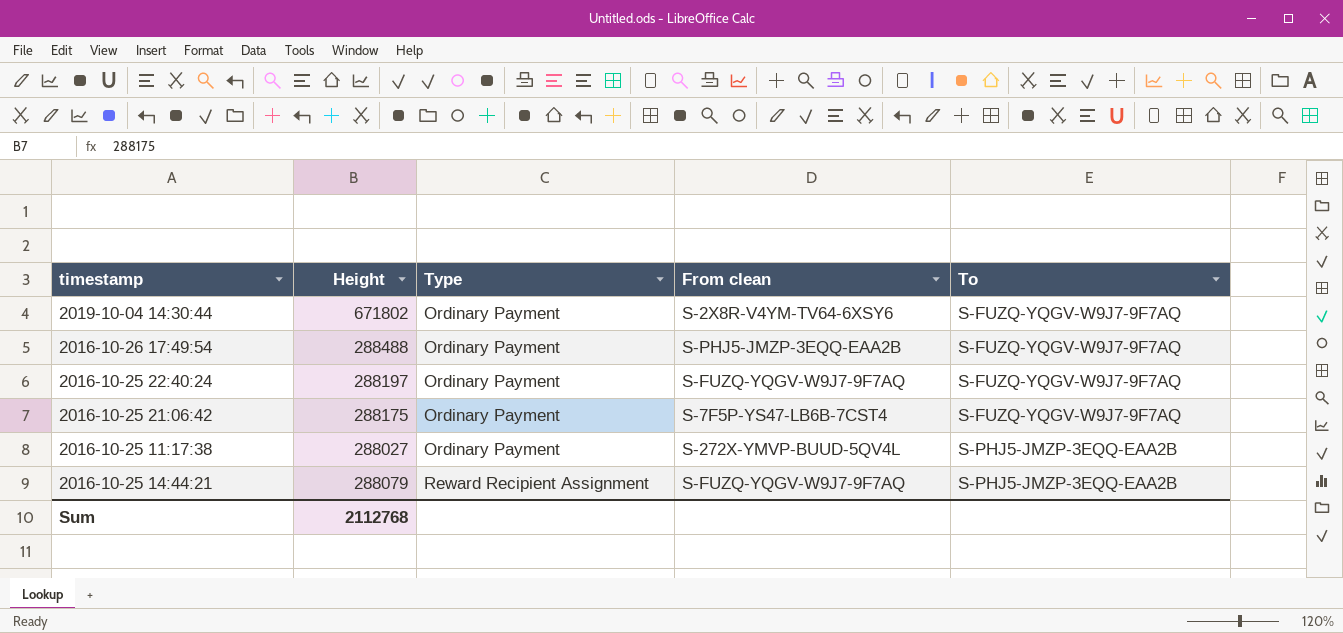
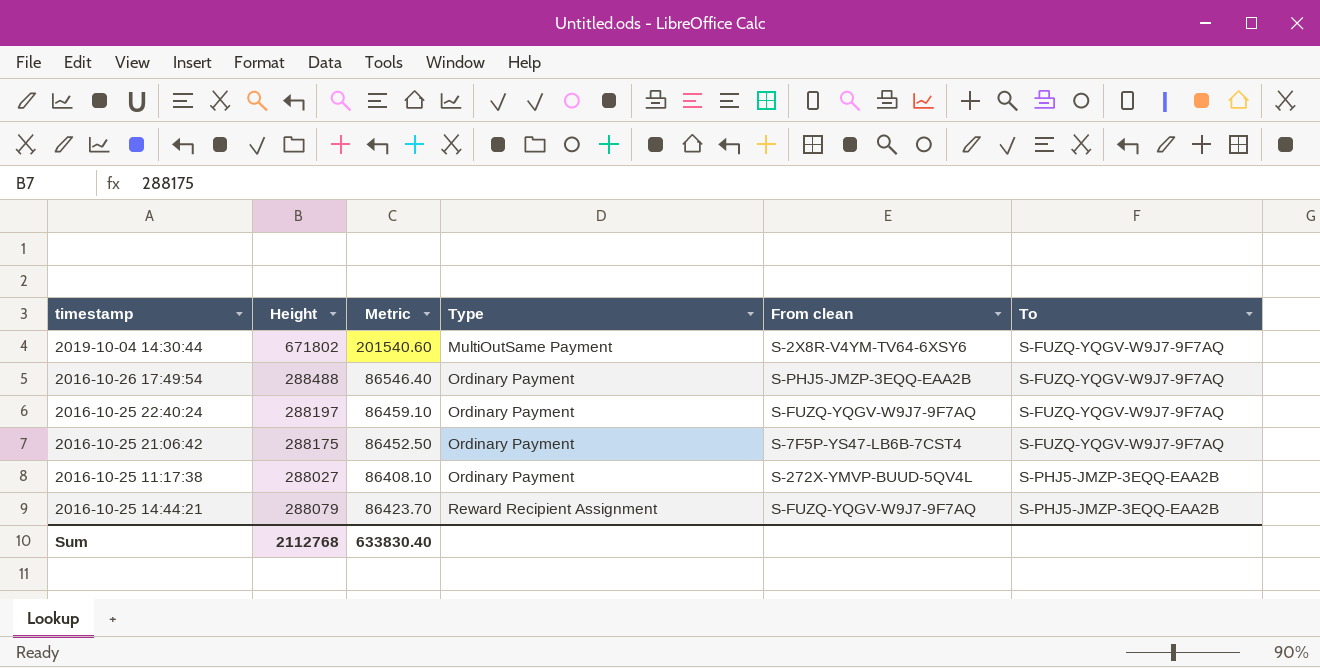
column Metric | formula: none -> [Height] * 0.3
2019-10-04 14:30:44 | Type: Ordinary Payment -> MultiOutSame Payment

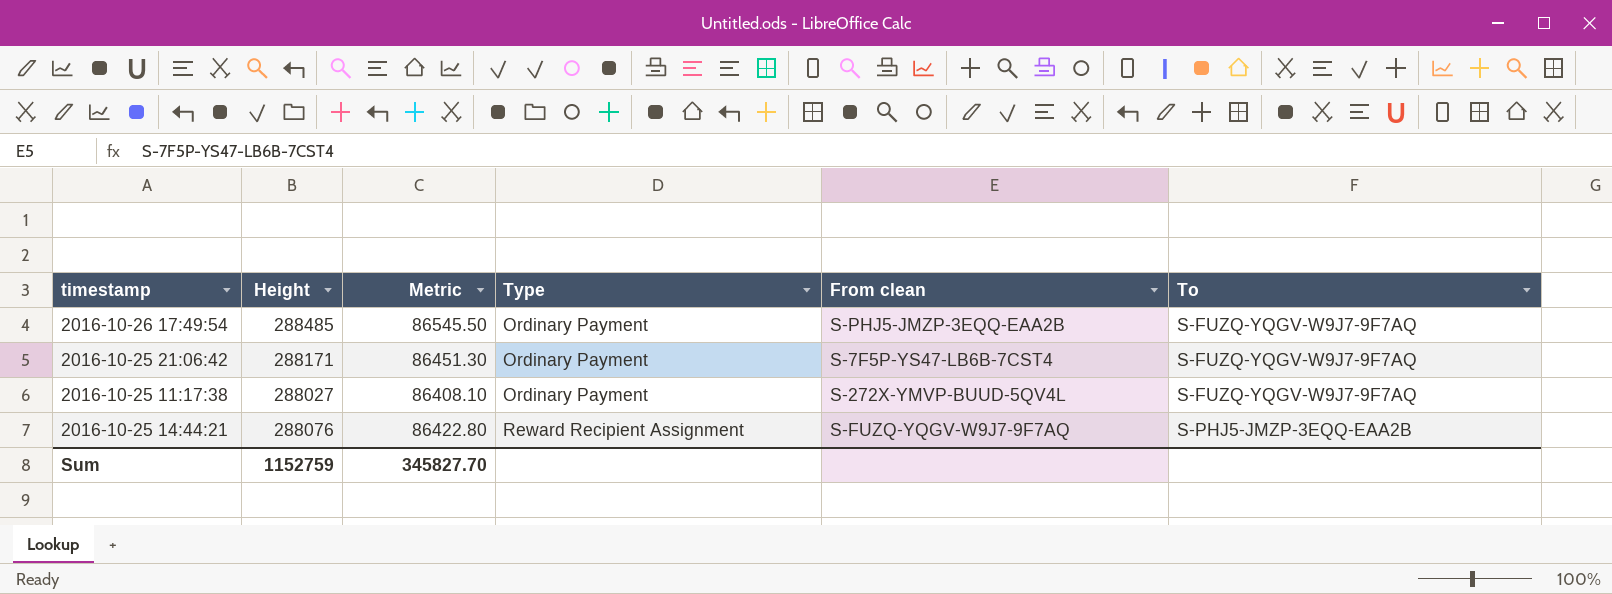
row 2019-10-04 14:30:44: 671802 | 201540.60 | MultiOutSame Payment | S-2X8R-V4YM-TV64-6XSY6 | S-FUZQ-YQGV-W9J7-9F7AQ -> none
row 2016-10-25 22:40:24: 288197 | 86459.10 | Ordinary Payment | S-FUZQ-YQGV-W9J7-9F7AQ | S-FUZQ-YQGV-W9J7-9F7AQ -> none
2016-10-26 17:49:54 | Height: 288488 -> 288485
2016-10-26 17:49:54 | Metric: 86546.40 -> 86545.50
2016-10-25 21:06:42 | Height: 288175 -> 288171
2016-10-25 21:06:42 | Metric: 86452.50 -> 86451.30
2016-10-25 11:17:38 | To: S-PHJ5-JMZP-3EQQ-EAA2B -> S-FUZQ-YQGV-W9J7-9F7AQ
2016-10-25 14:44:21 | Height: 288079 -> 288076
2016-10-25 14:44:21 | Metric: 86423.70 -> 86422.80
Sum | Height: 2112768 -> 1152759
Sum | Metric: 633830.40 -> 345827.70

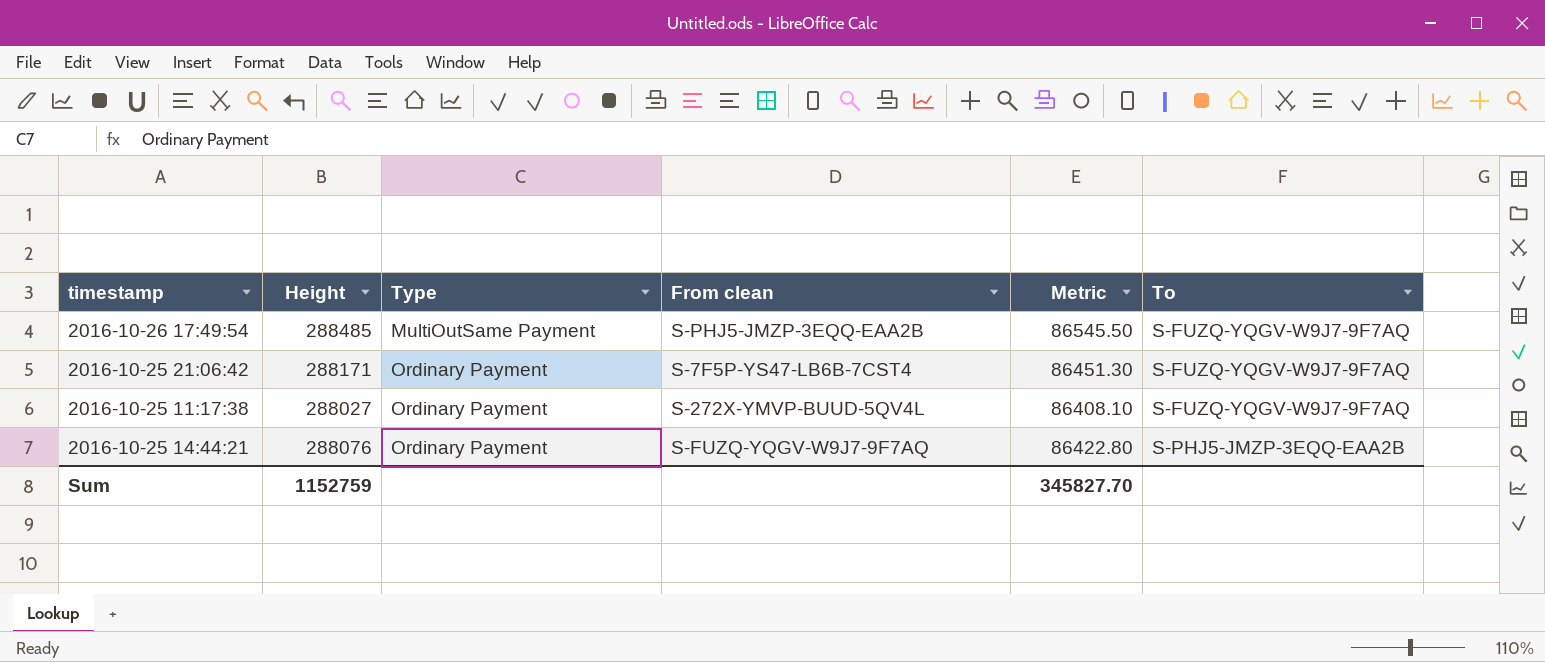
column Metric | position: 3 -> 5
2016-10-26 17:49:54 | Type: Ordinary Payment -> MultiOutSame Payment
2016-10-25 14:44:21 | Type: Reward Recipient Assignment -> Ordinary Payment

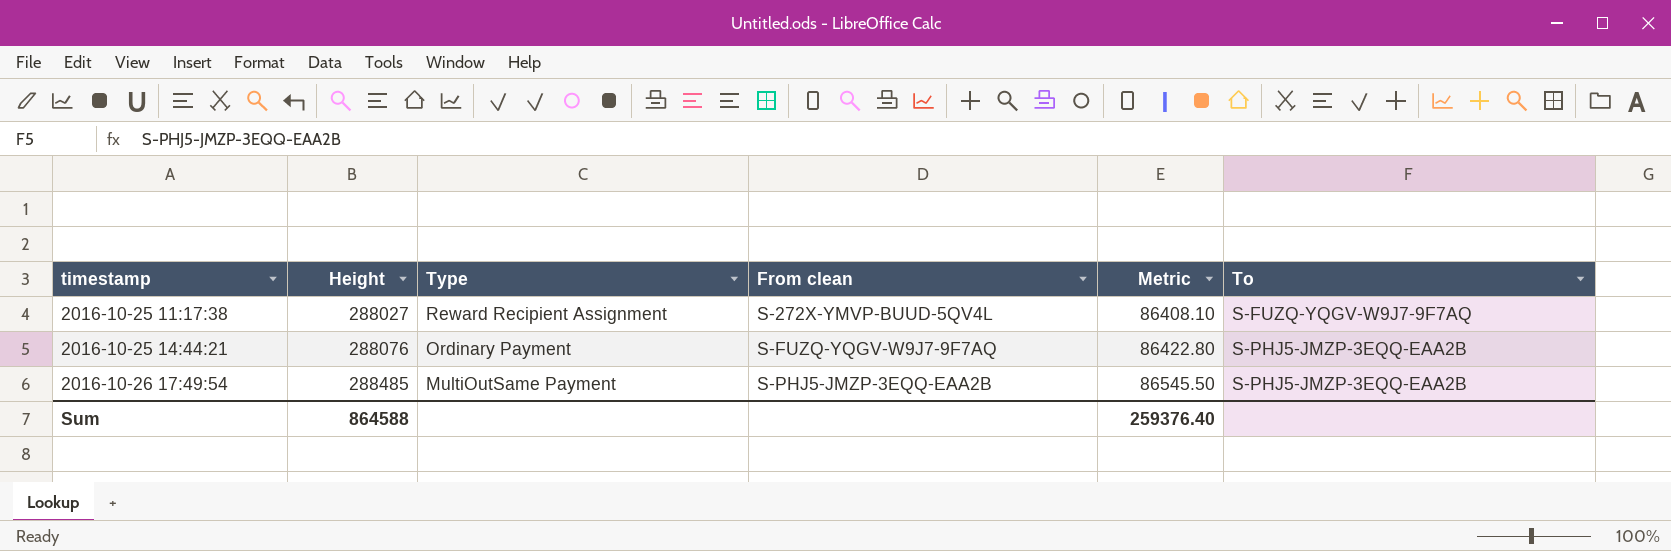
row order: Type ascending -> timestamp ascending
row 2016-10-25 21:06:42: 288171 | Ordinary Payment | S-7F5P-YS47-LB6B-7CST4 | 86451.30 | S-FUZQ-YQGV-W9J7-9F7AQ -> none
2016-10-25 11:17:38 | Type: Ordinary Payment -> Reward Recipient Assignment
2016-10-26 17:49:54 | To: S-FUZQ-YQGV-W9J7-9F7AQ -> S-PHJ5-JMZP-3EQQ-EAA2B
Sum | Height: 1152759 -> 864588
Sum | Metric: 345827.70 -> 259376.40

